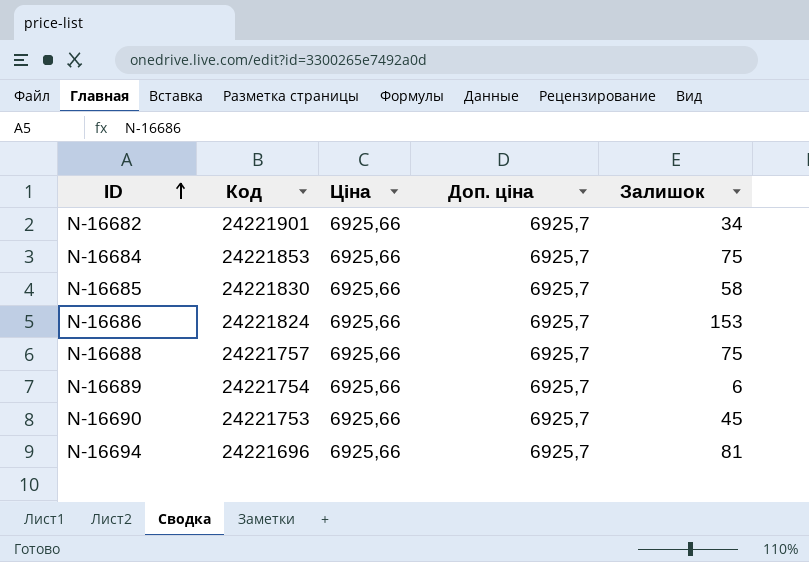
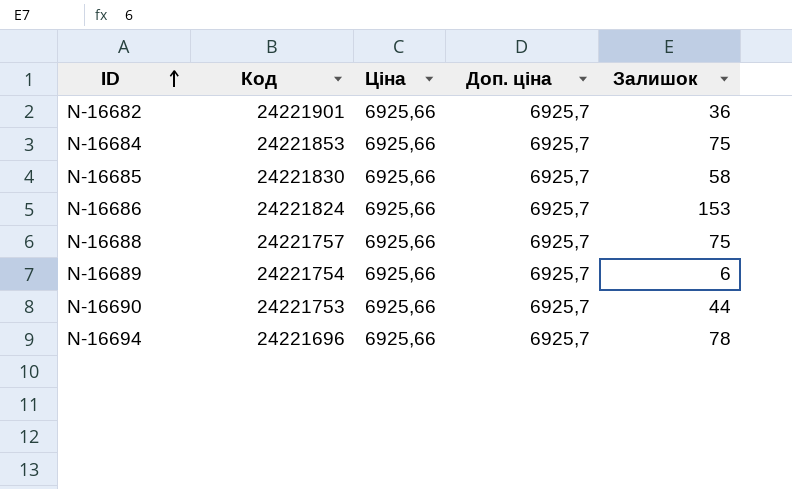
N-16682 | Залишок: 34 -> 36
N-16690 | Залишок: 45 -> 44
N-16694 | Залишок: 81 -> 78

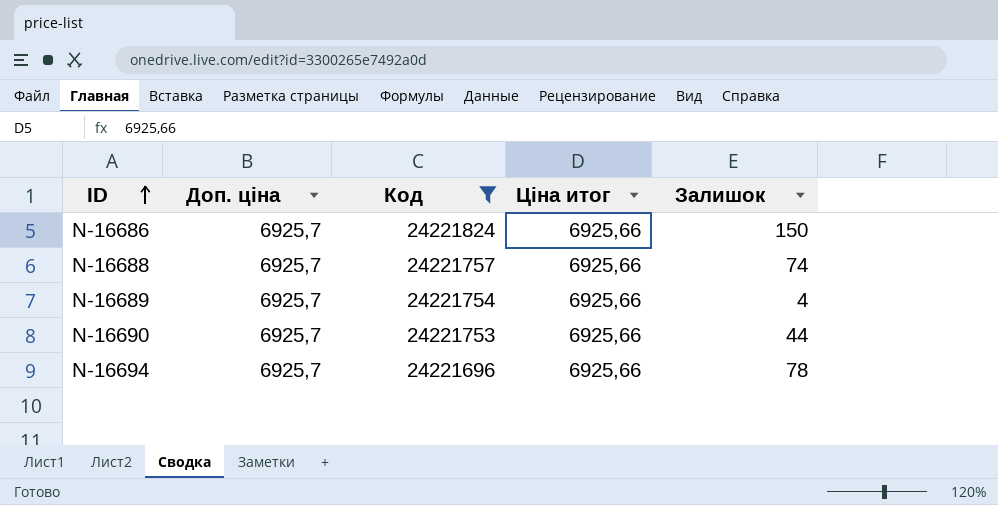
filter: none -> Код <= 24221824
column Доп. ціна | position: 4 -> 2
column name: Ціна -> Ціна итог
N-16686 | Залишок: 153 -> 150
N-16688 | Залишок: 75 -> 74
N-16689 | Залишок: 6 -> 4

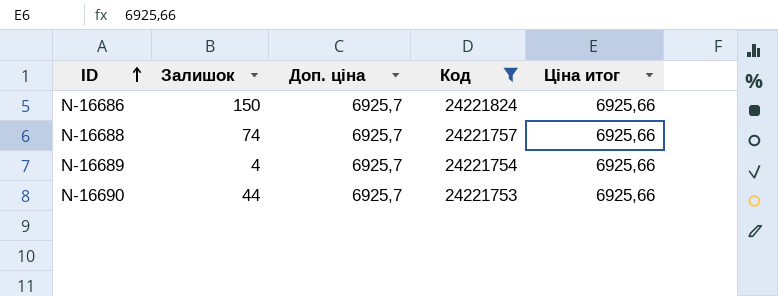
column Залишок | position: 5 -> 2
row N-16694: 6925,7 | 24221696 | 6925,66 | 78 -> none

